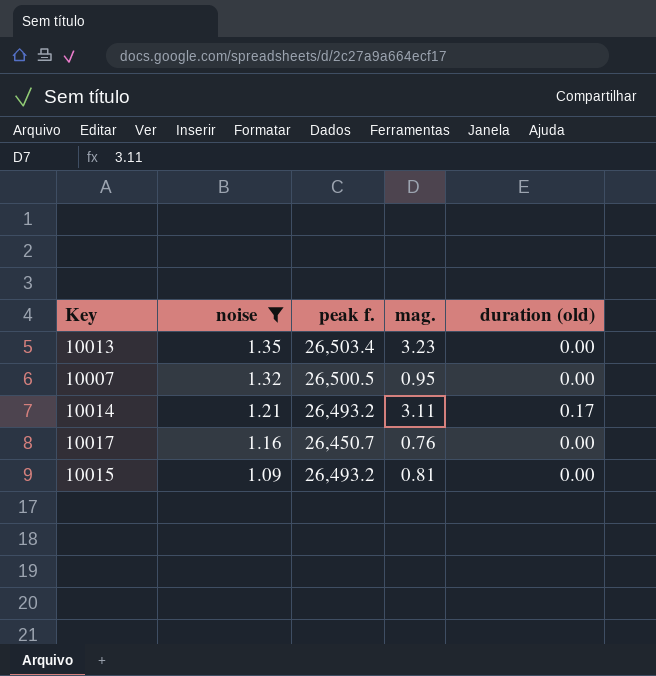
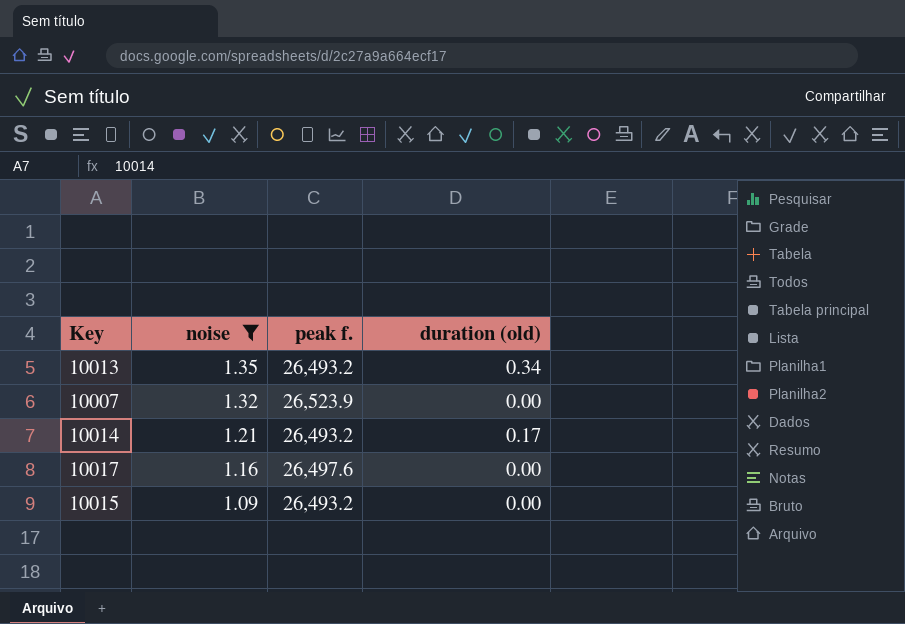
column mag. | position: 4 -> none
10013 | peak f.: 26,503.4 -> 26,493.2
10013 | duration (old): 0.00 -> 0.34
10007 | peak f.: 26,500.5 -> 26,523.9
10017 | peak f.: 26,450.7 -> 26,497.6

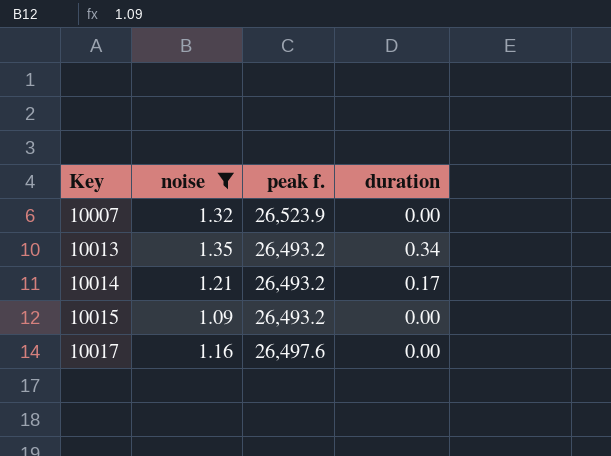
row order: noise descending -> Key ascending
column name: duration (old) -> duration

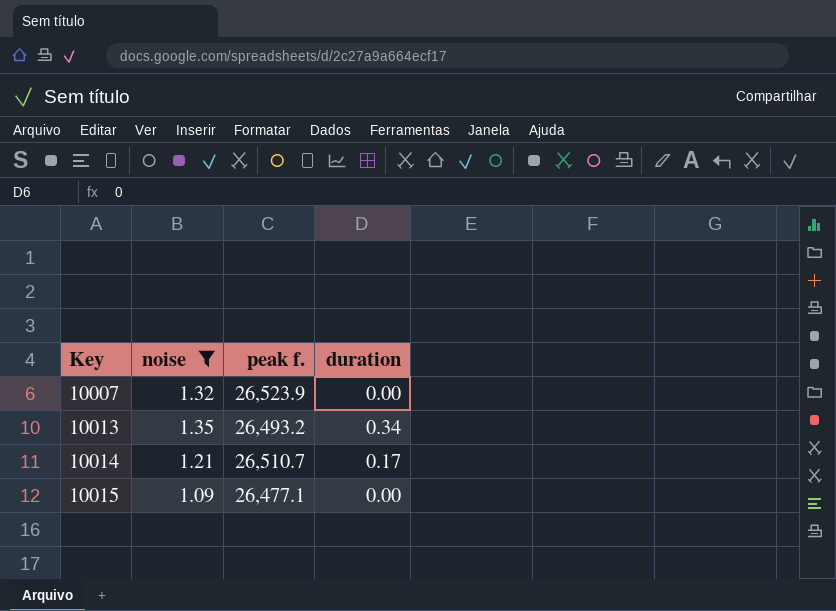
row 10017: 1.16 | 26,497.6 | 0.00 -> none
10014 | peak f.: 26,493.2 -> 26,510.7
10015 | peak f.: 26,493.2 -> 26,477.1

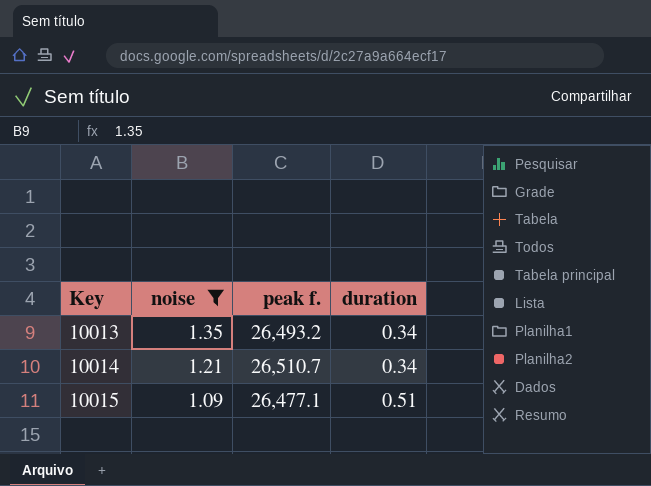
row 10007: 1.32 | 26,523.9 | 0.00 -> none
10014 | duration: 0.17 -> 0.34
10015 | duration: 0.00 -> 0.51

